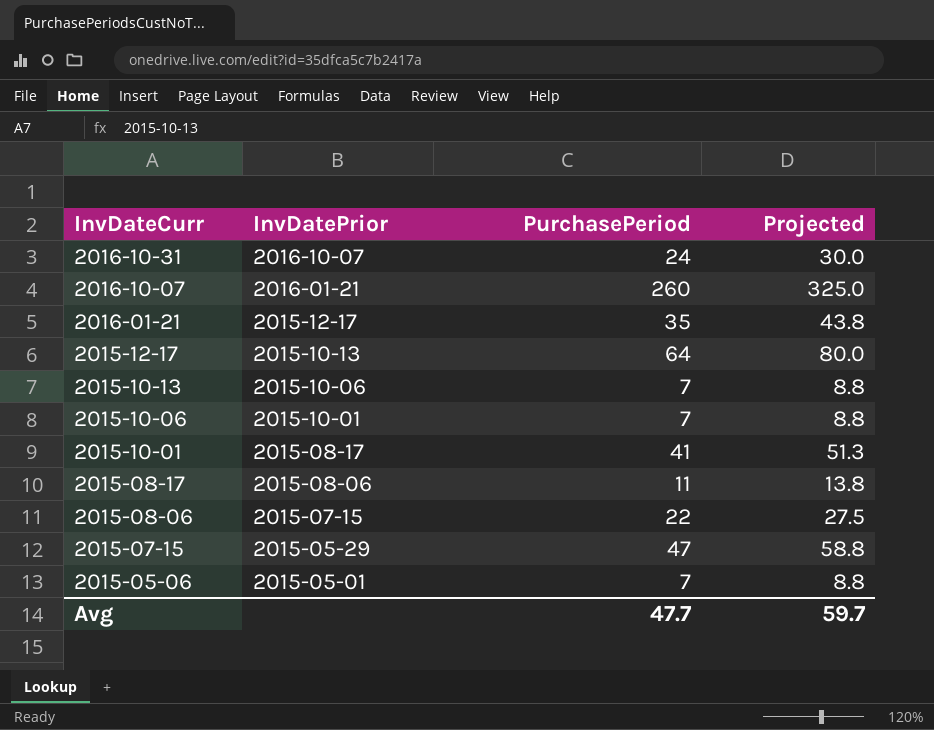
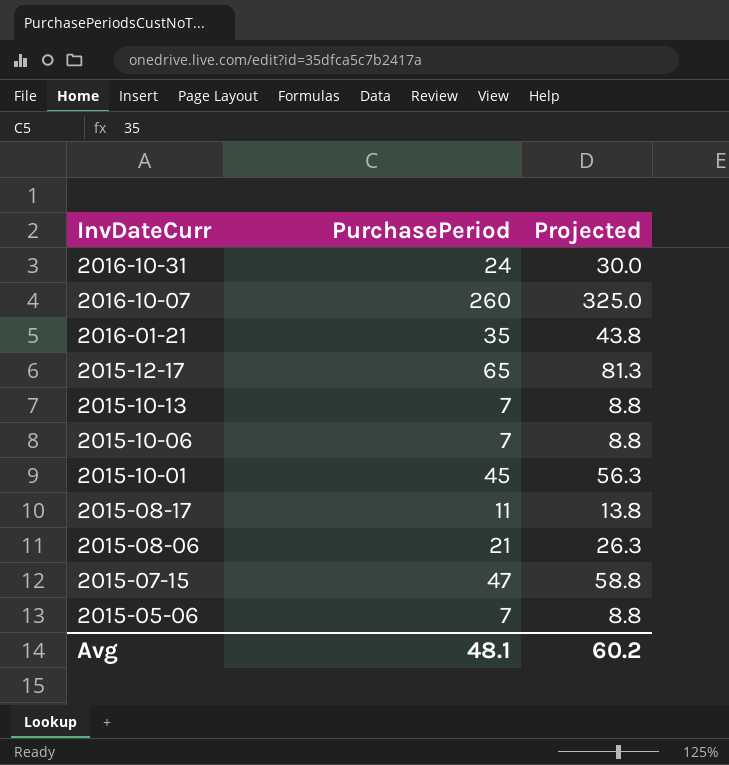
column InvDatePrior | position: 2 -> none
2015-12-17 | PurchasePeriod: 64 -> 65
2015-12-17 | Projected: 80.0 -> 81.3
2015-10-01 | PurchasePeriod: 41 -> 45
2015-10-01 | Projected: 51.3 -> 56.3
2015-08-06 | PurchasePeriod: 22 -> 21
2015-08-06 | Projected: 27.5 -> 26.3
Avg | PurchasePeriod: 47.7 -> 48.1
Avg | Projected: 59.7 -> 60.2

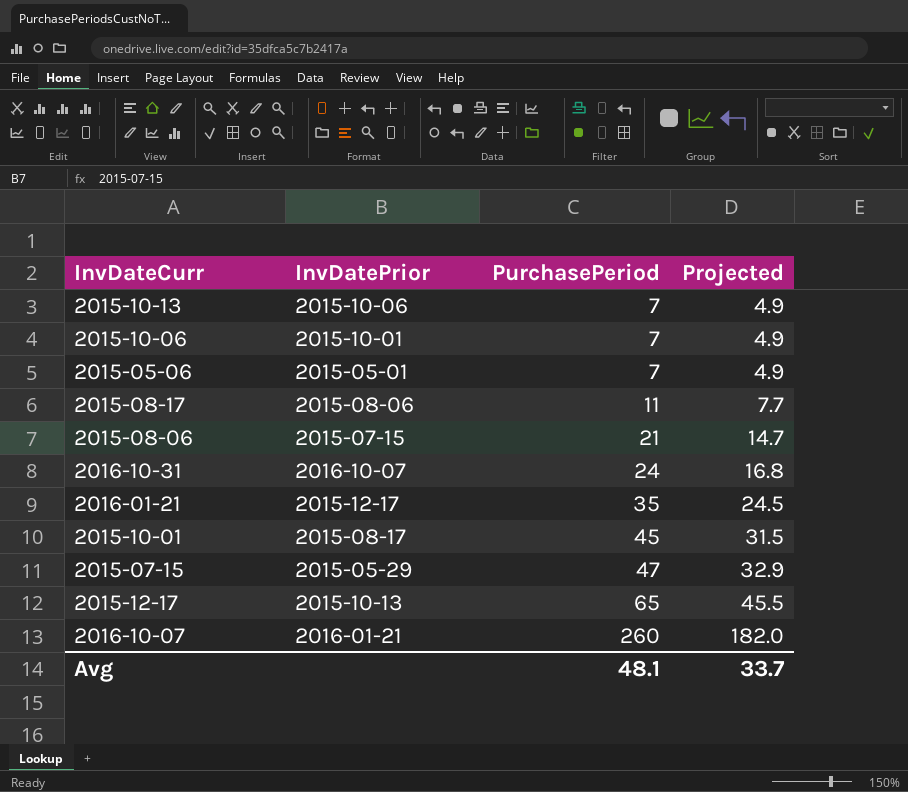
row order: InvDateCurr descending -> PurchasePeriod ascending
column InvDatePrior | position: none -> 2
column Projected | formula: [PurchasePeriod] * 1.25 -> [PurchasePeriod] * 0.7
Avg | Projected: 60.2 -> 33.7

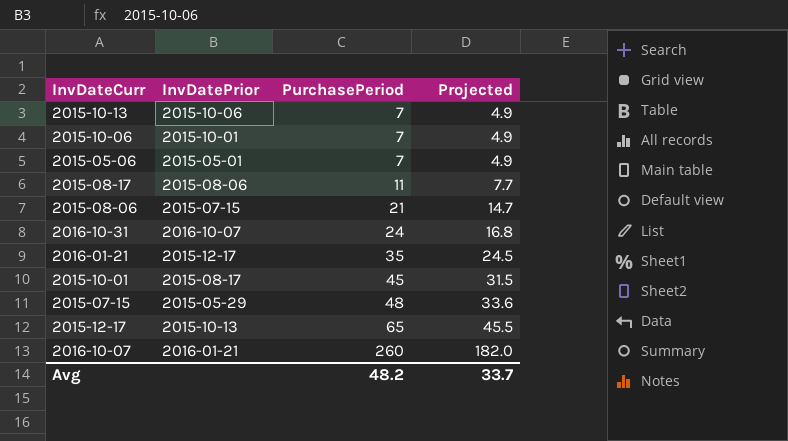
2015-07-15 | PurchasePeriod: 47 -> 48
2015-07-15 | Projected: 32.9 -> 33.6
Avg | PurchasePeriod: 48.1 -> 48.2

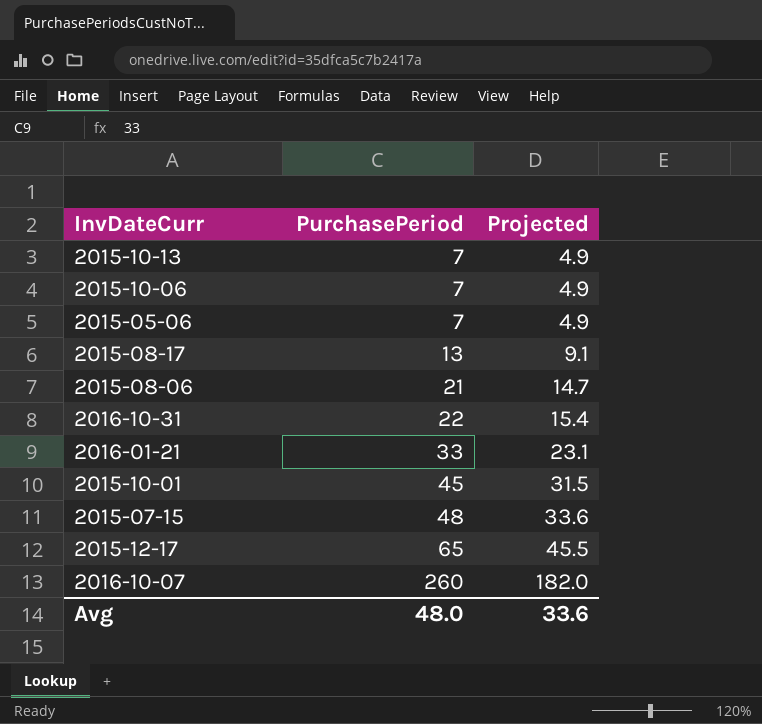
column InvDatePrior | position: 2 -> none
2015-08-17 | PurchasePeriod: 11 -> 13
2015-08-17 | Projected: 7.7 -> 9.1
2016-10-31 | PurchasePeriod: 24 -> 22
2016-10-31 | Projected: 16.8 -> 15.4
2016-01-21 | PurchasePeriod: 35 -> 33
2016-01-21 | Projected: 24.5 -> 23.1
Avg | PurchasePeriod: 48.2 -> 48.0
Avg | Projected: 33.7 -> 33.6

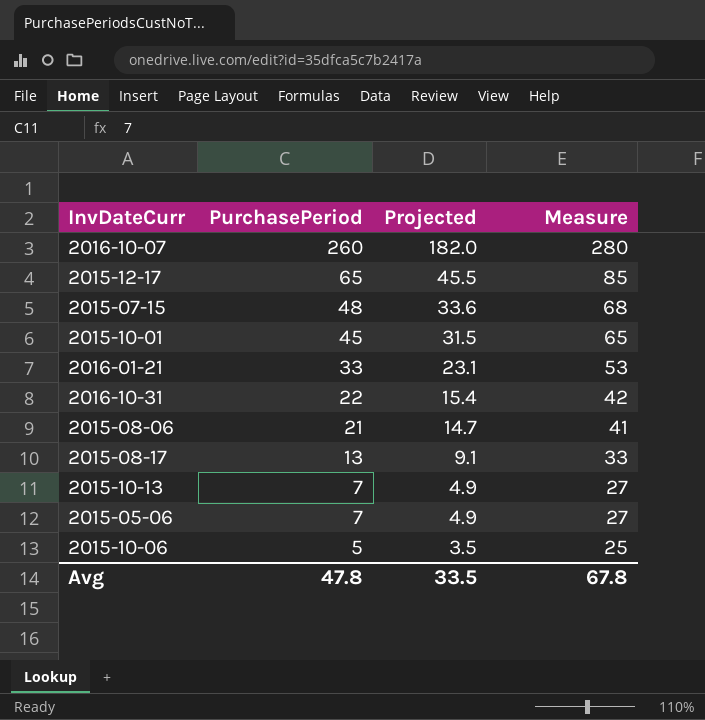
row order: PurchasePeriod ascending -> PurchasePeriod descending
column Measure | formula: none -> [PurchasePeriod] + 20
2015-10-06 | PurchasePeriod: 7 -> 5
2015-10-06 | Projected: 4.9 -> 3.5
Avg | PurchasePeriod: 48.0 -> 47.8
Avg | Projected: 33.6 -> 33.5

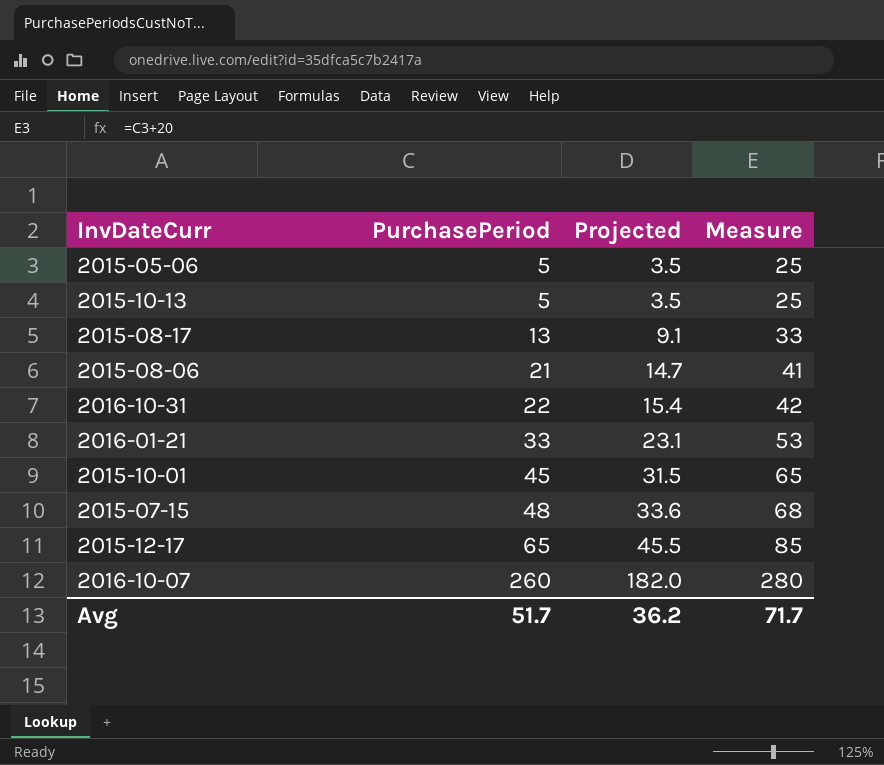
row order: PurchasePeriod descending -> PurchasePeriod ascending
row 2015-10-06: 5 | 3.5 | 25 -> none
2015-05-06 | PurchasePeriod: 7 -> 5
2015-05-06 | Projected: 4.9 -> 3.5
2015-05-06 | Measure: 27 -> 25
2015-10-13 | PurchasePeriod: 7 -> 5
2015-10-13 | Projected: 4.9 -> 3.5
2015-10-13 | Measure: 27 -> 25
Avg | PurchasePeriod: 47.8 -> 51.7
Avg | Projected: 33.5 -> 36.2
Avg | Measure: 67.8 -> 71.7

